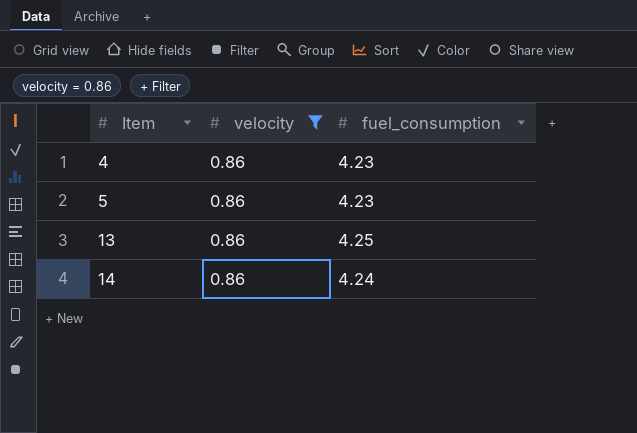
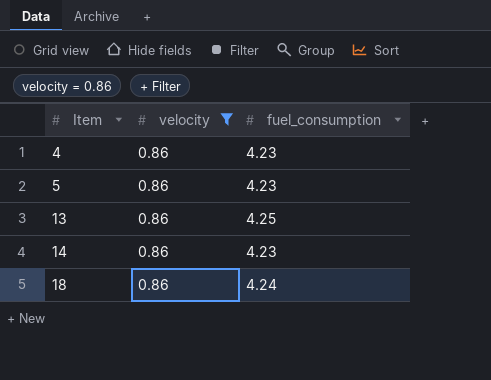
14 | fuel_consumption: 4.24 -> 4.23
row 18: none -> 0.86 | 4.24

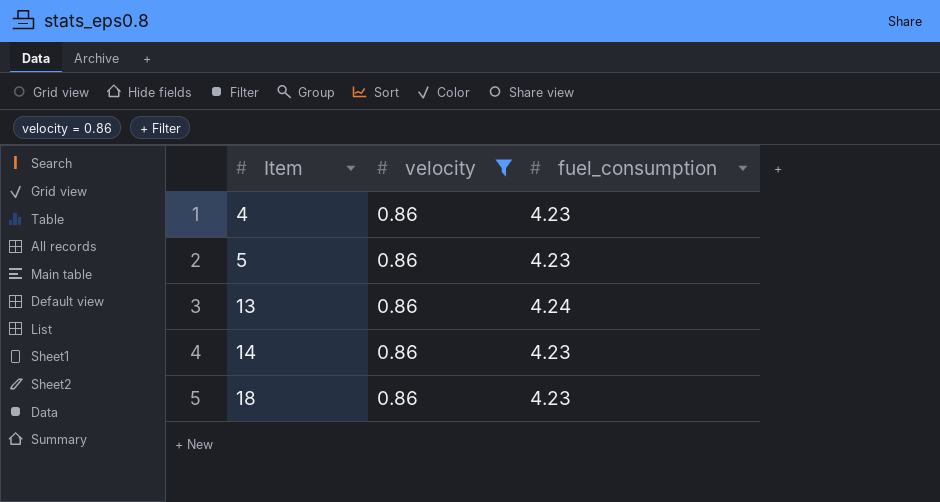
13 | fuel_consumption: 4.25 -> 4.24
18 | fuel_consumption: 4.24 -> 4.23

